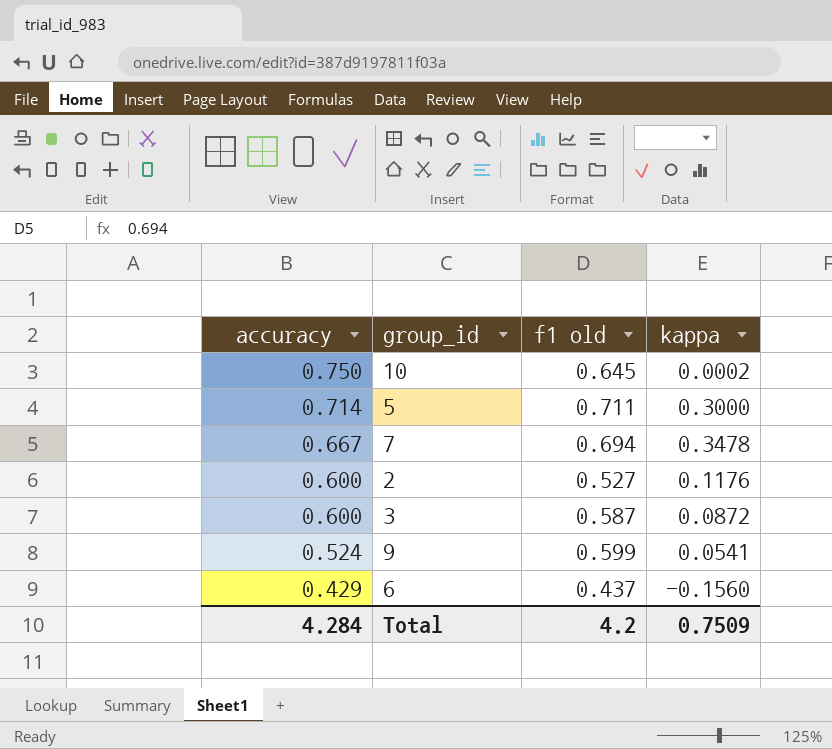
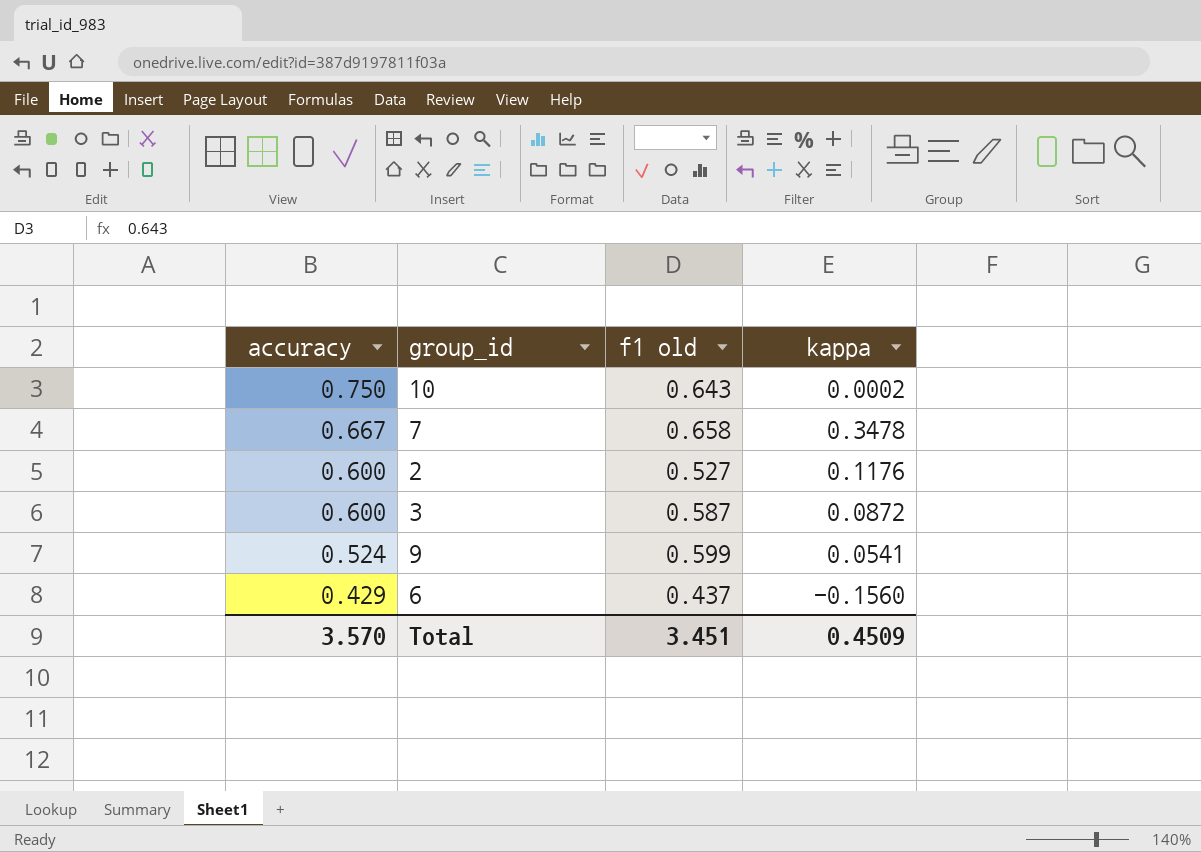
row 5: 0.714 | 0.711 | 0.3000 -> none
10 | f1 old: 0.645 -> 0.643
7 | f1 old: 0.694 -> 0.658
Total | accuracy: 4.284 -> 3.570
Total | f1 old: 4.2 -> 3.451
Total | kappa: 0.7509 -> 0.4509

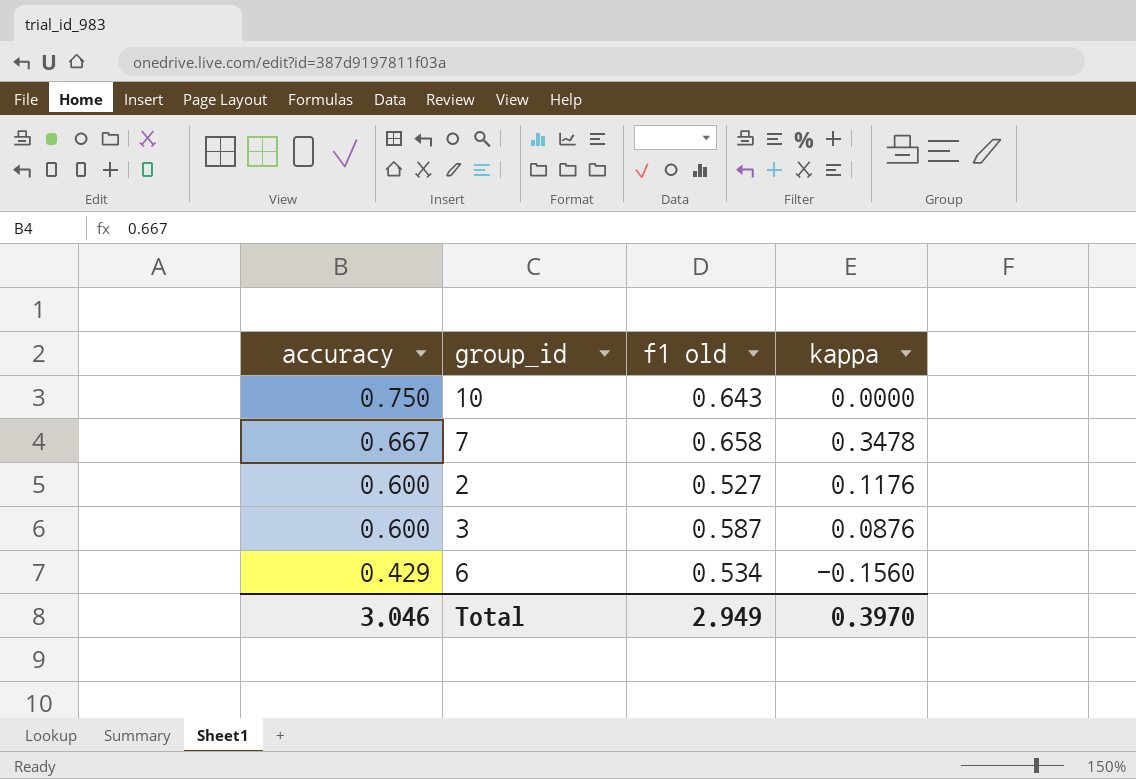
row 9: 0.524 | 0.599 | 0.0541 -> none
10 | kappa: 0.0002 -> 0.0000
3 | kappa: 0.0872 -> 0.0876
6 | f1 old: 0.437 -> 0.534
Total | accuracy: 3.570 -> 3.046
Total | f1 old: 3.451 -> 2.949
Total | kappa: 0.4509 -> 0.3970

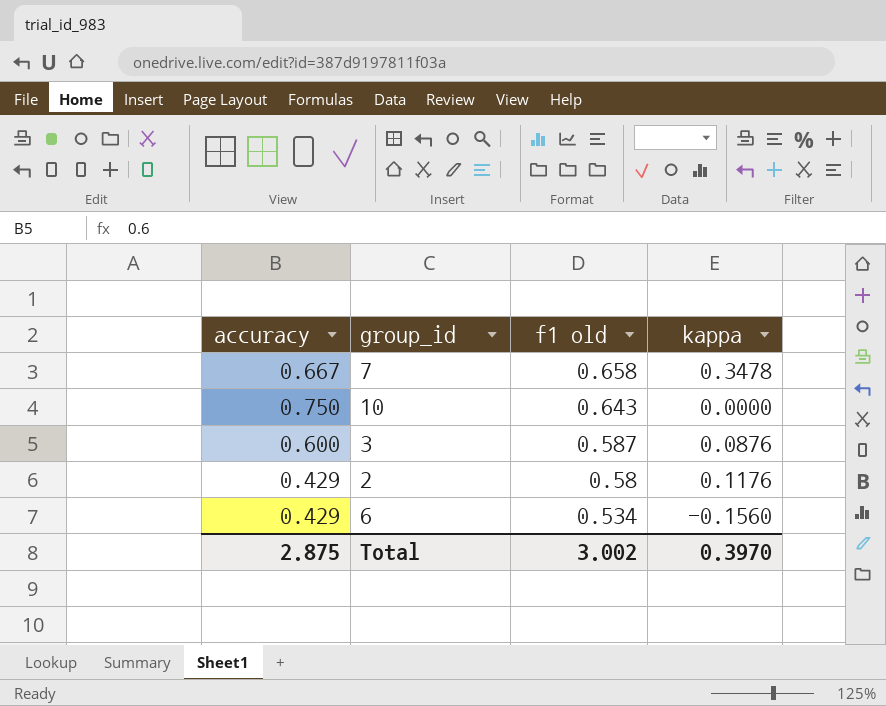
row order: accuracy descending -> f1 old descending
2 | accuracy: 0.600 -> 0.429
2 | f1 old: 0.527 -> 0.58
Total | accuracy: 3.046 -> 2.875
Total | f1 old: 2.949 -> 3.002

